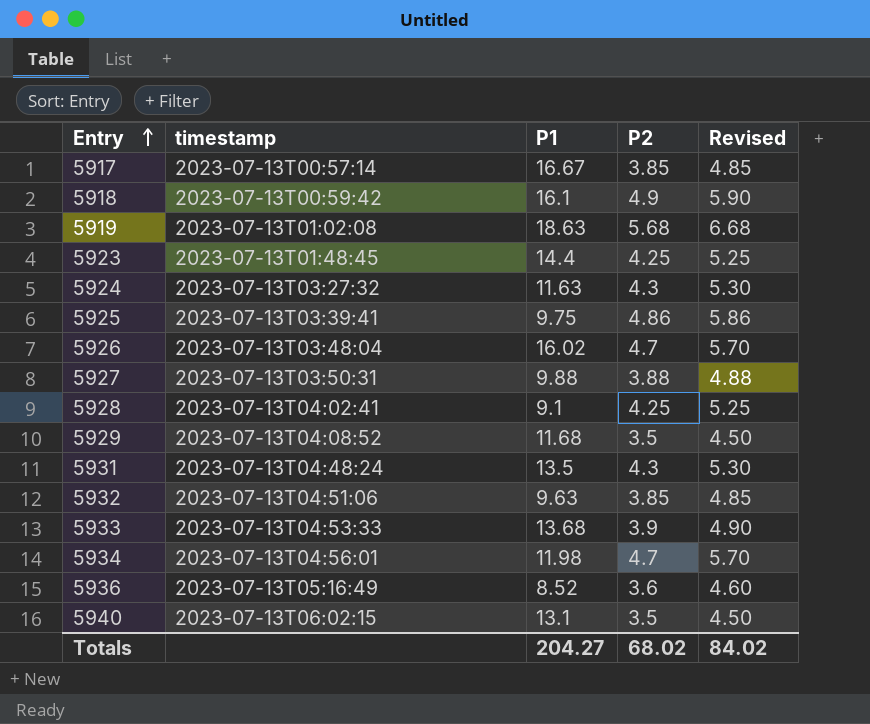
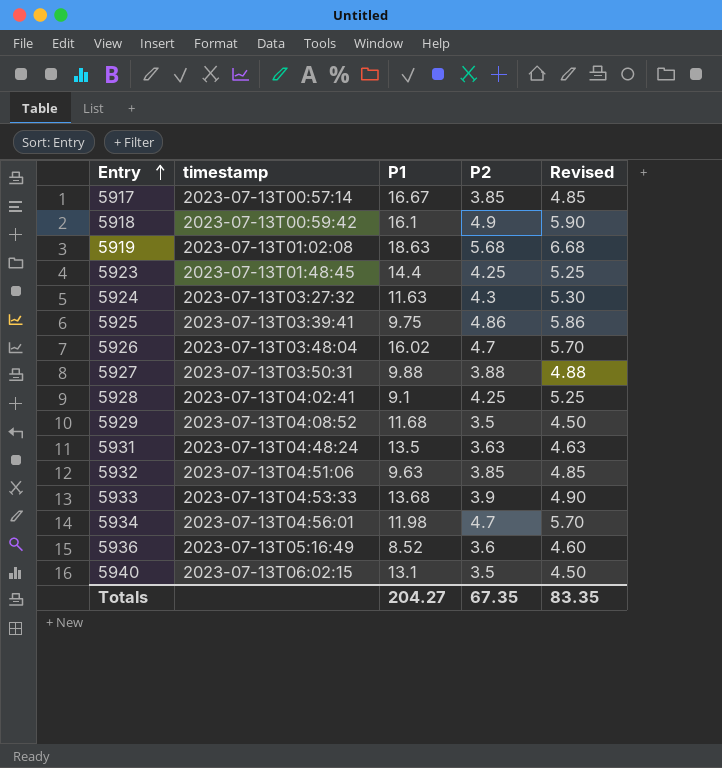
5931 | P2: 4.3 -> 3.63
5931 | Revised: 5.30 -> 4.63
Totals | P2: 68.02 -> 67.35
Totals | Revised: 84.02 -> 83.35

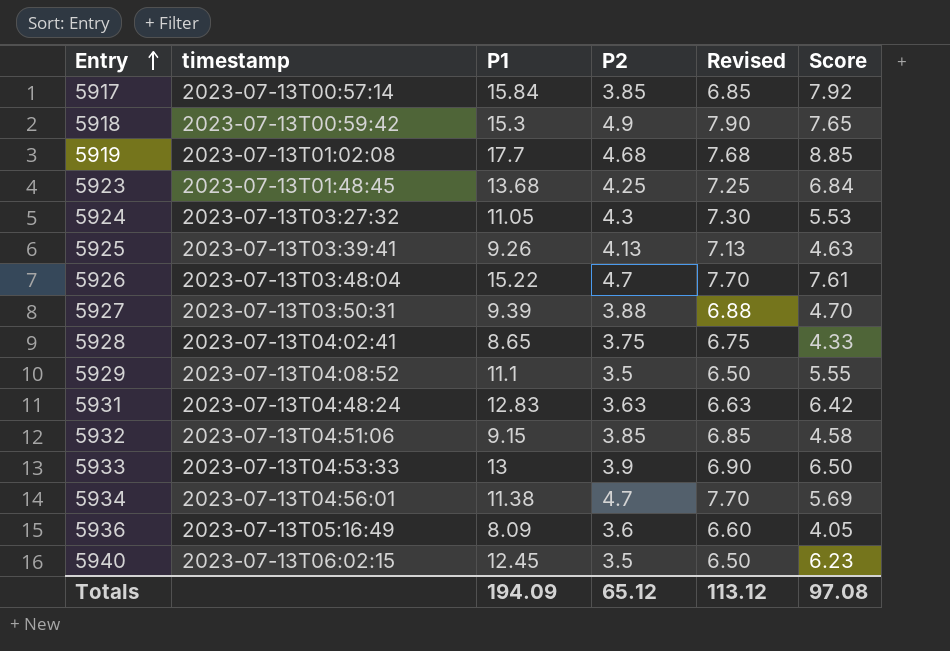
column Revised | formula: [P2] + 1 -> [P2] + 3
column Score | formula: none -> [P1] * 0.5
5917 | P1: 16.67 -> 15.84
5918 | P1: 16.1 -> 15.3
5919 | P1: 18.63 -> 17.7
5919 | P2: 5.68 -> 4.68
5923 | P1: 14.4 -> 13.68
5924 | P1: 11.63 -> 11.05
5925 | P1: 9.75 -> 9.26
5925 | P2: 4.86 -> 4.13
5926 | P1: 16.02 -> 15.22
5927 | P1: 9.88 -> 9.39
5928 | P1: 9.1 -> 8.65
5928 | P2: 4.25 -> 3.75
5929 | P1: 11.68 -> 11.1
5931 | P1: 13.5 -> 12.83
5932 | P1: 9.63 -> 9.15
5933 | P1: 13.68 -> 13
5934 | P1: 11.98 -> 11.38
5936 | P1: 8.52 -> 8.09
5940 | P1: 13.1 -> 12.45
Totals | P1: 204.27 -> 194.09
Totals | P2: 67.35 -> 65.12
Totals | Revised: 83.35 -> 113.12

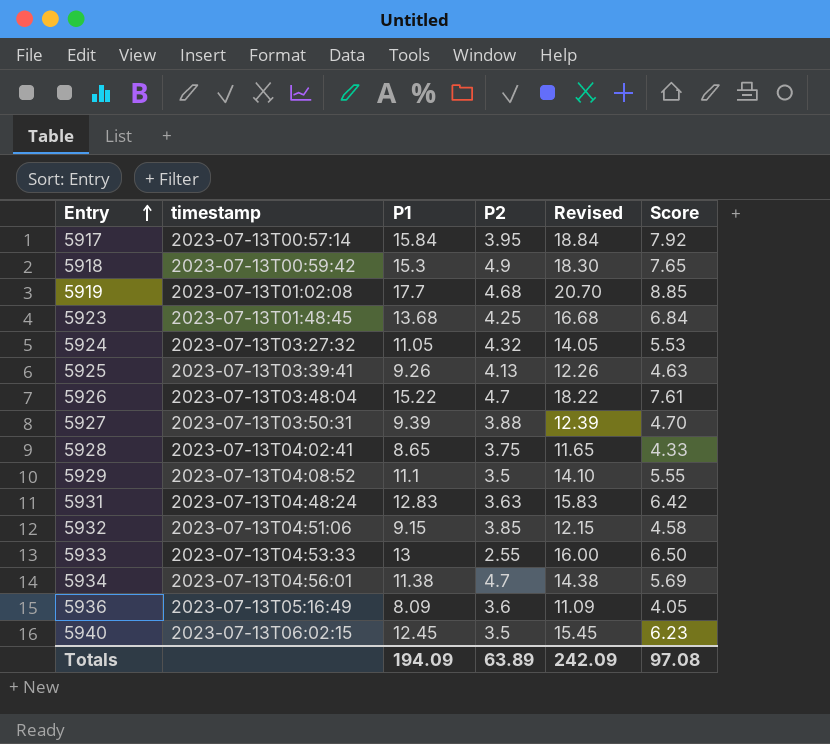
column Revised | formula: [P2] + 3 -> [P1] + 3
5917 | P2: 3.85 -> 3.95
5924 | P2: 4.3 -> 4.32
5933 | P2: 3.9 -> 2.55
Totals | P2: 65.12 -> 63.89
Totals | Revised: 113.12 -> 242.09

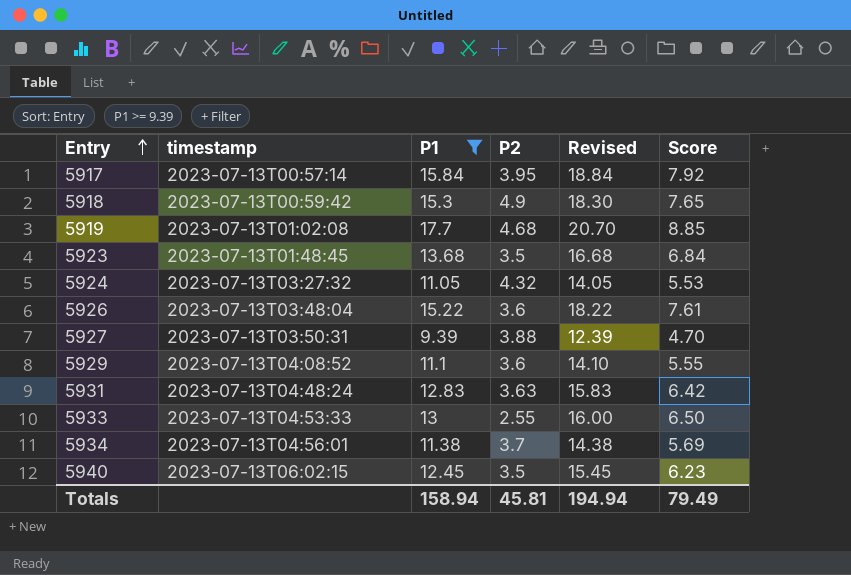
filter: none -> P1 >= 9.39
5923 | P2: 4.25 -> 3.5
5926 | P2: 4.7 -> 3.6
5929 | P2: 3.5 -> 3.6
5934 | P2: 4.7 -> 3.7
Totals | P1: 194.09 -> 158.94
Totals | P2: 63.89 -> 45.81
Totals | Revised: 242.09 -> 194.94
Totals | Score: 97.08 -> 79.49

